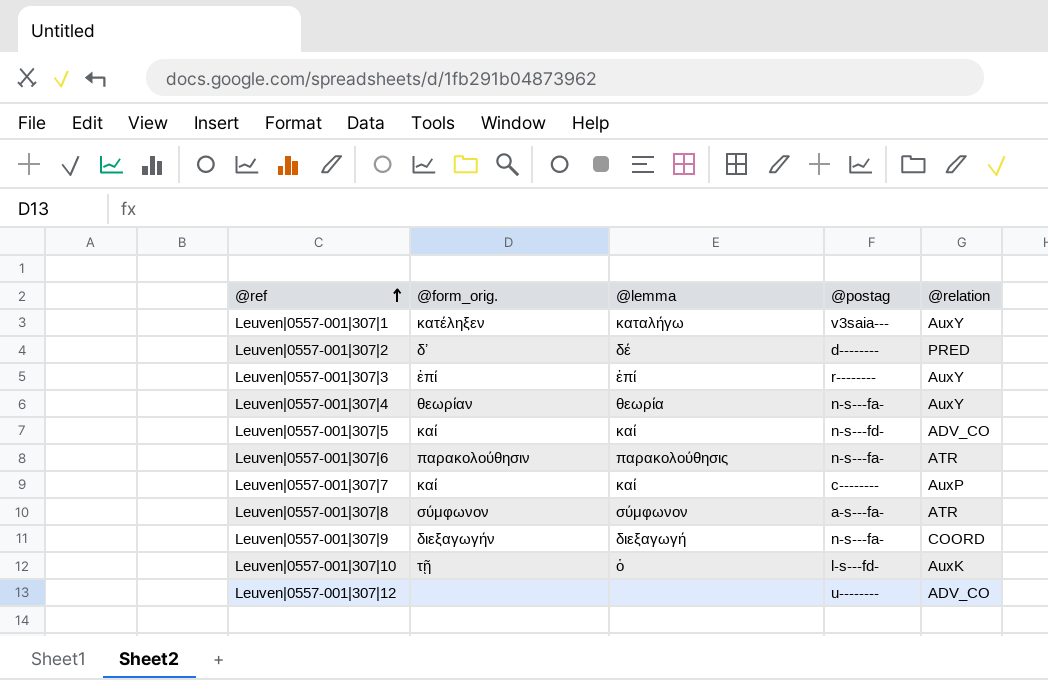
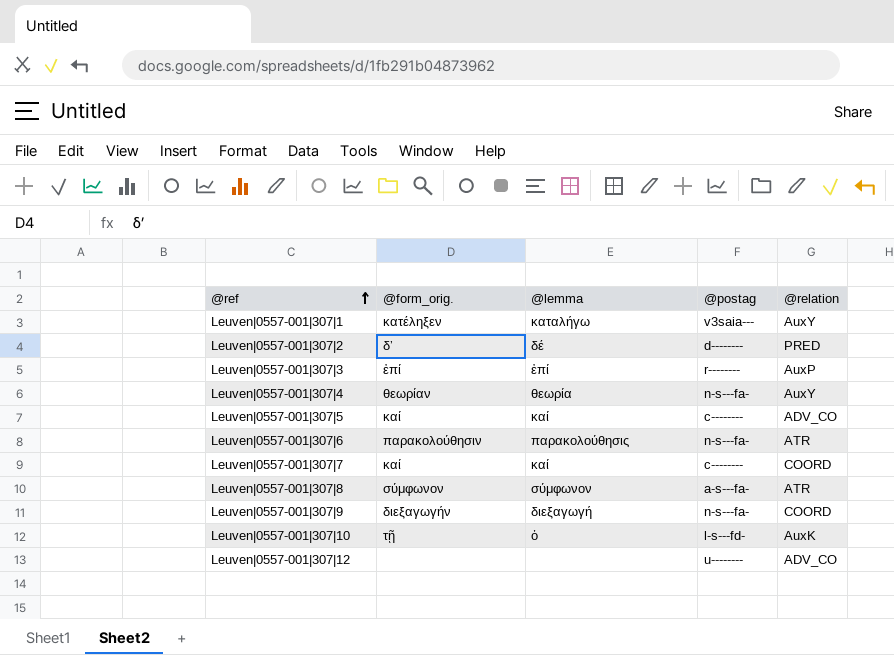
Leuven|0557-001|307|3 | @relation: AuxY -> AuxP
Leuven|0557-001|307|5 | @postag: n-s---fd- -> c--------
Leuven|0557-001|307|7 | @relation: AuxP -> COORD

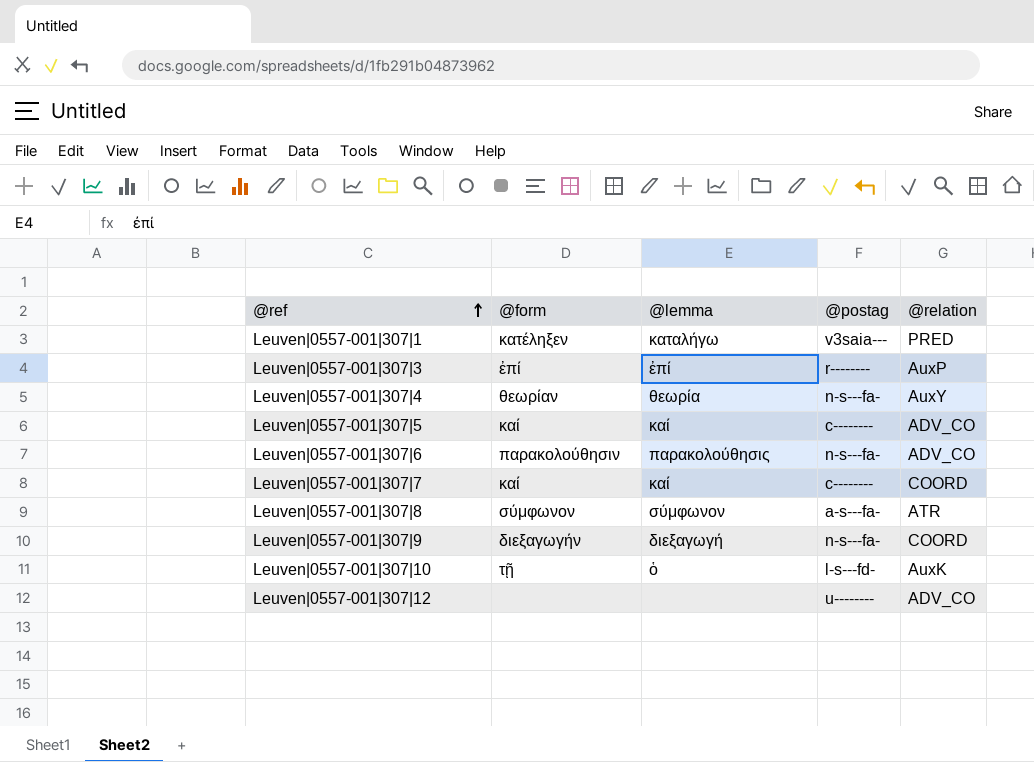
column name: @form_orig. -> @form
row Leuven|0557-001|307|2: δʼ | δέ | d-------- | PRED -> none
Leuven|0557-001|307|1 | @relation: AuxY -> PRED
Leuven|0557-001|307|6 | @relation: ATR -> ADV_CO

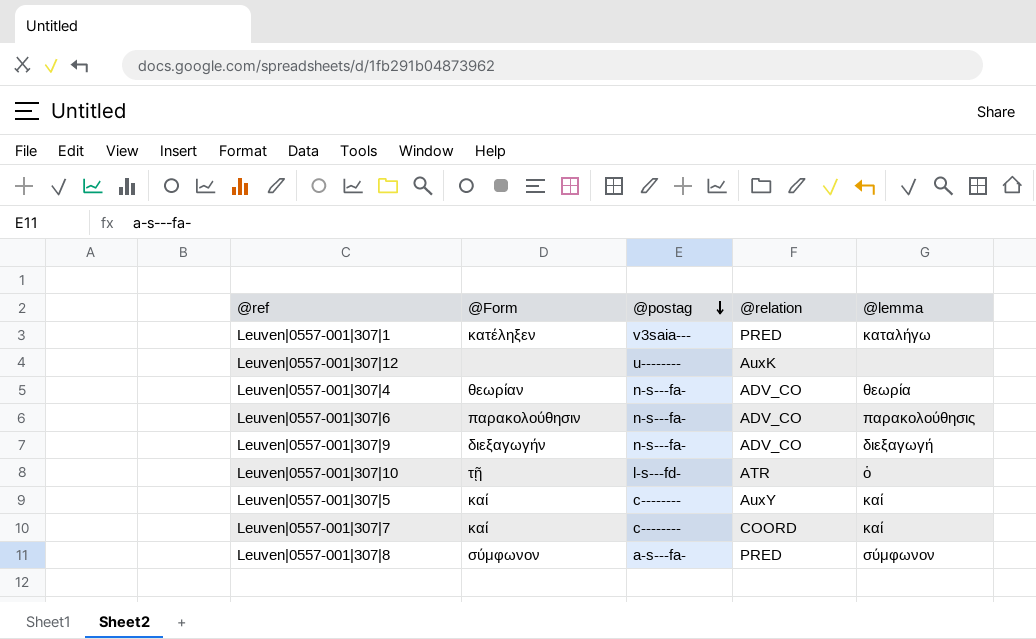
row order: @ref ascending -> @postag descending
column name: @form -> @Form
column @lemma | position: 3 -> 5
row Leuven|0557-001|307|3: ἐπί | ἐπί | r-------- | AuxP -> none
Leuven|0557-001|307|12 | @relation: ADV_CO -> AuxK
Leuven|0557-001|307|4 | @relation: AuxY -> ADV_CO
Leuven|0557-001|307|9 | @relation: COORD -> ADV_CO
Leuven|0557-001|307|10 | @relation: AuxK -> ATR
Leuven|0557-001|307|5 | @relation: ADV_CO -> AuxY
Leuven|0557-001|307|8 | @relation: ATR -> PRED

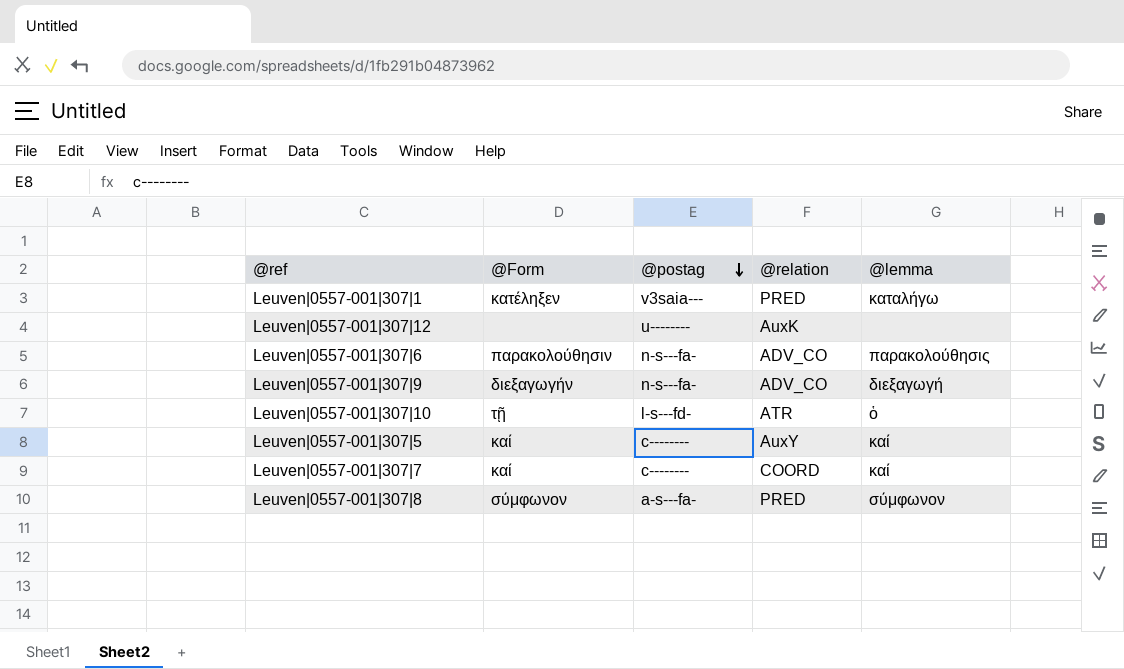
row Leuven|0557-001|307|4: θεωρίαν | n-s---fa- | ADV_CO | θεωρία -> none

